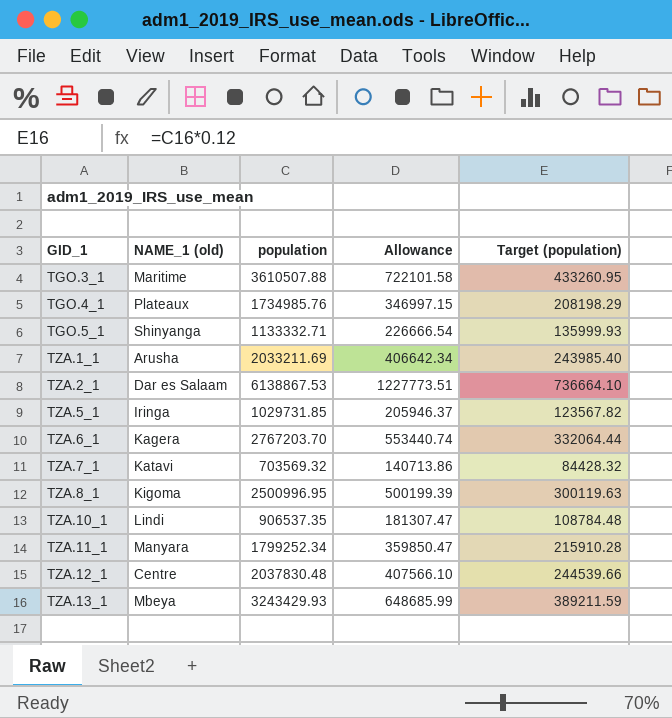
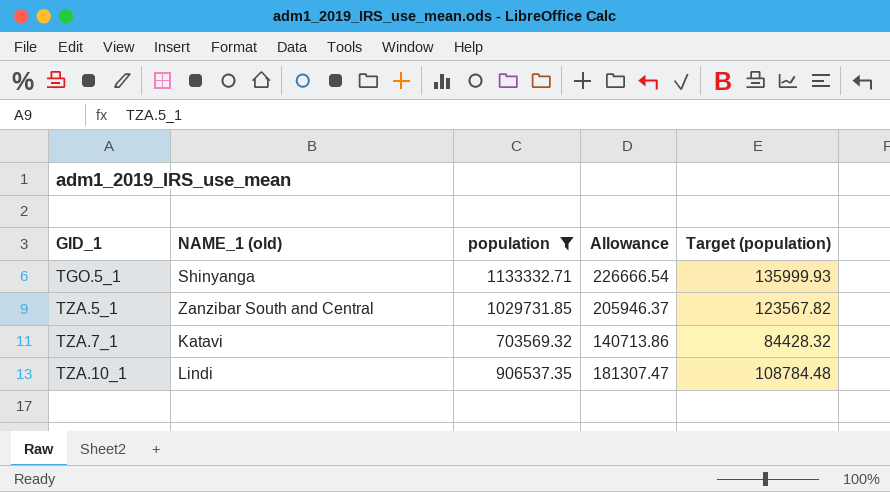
filter: none -> population <= 1133332.71
TZA.5_1 | NAME_1 (old): Iringa -> Zanzibar South and Central

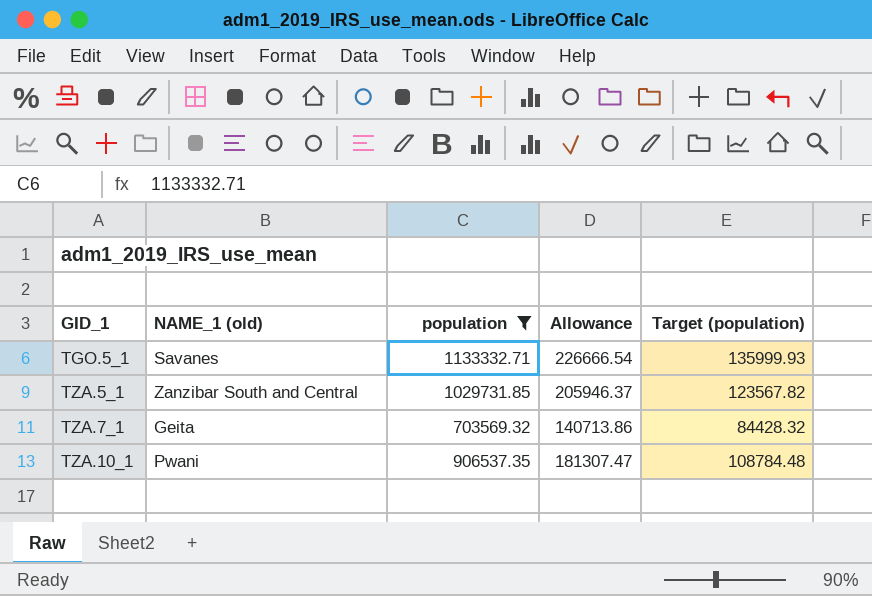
TGO.5_1 | NAME_1 (old): Shinyanga -> Savanes
TZA.7_1 | NAME_1 (old): Katavi -> Geita
TZA.10_1 | NAME_1 (old): Lindi -> Pwani

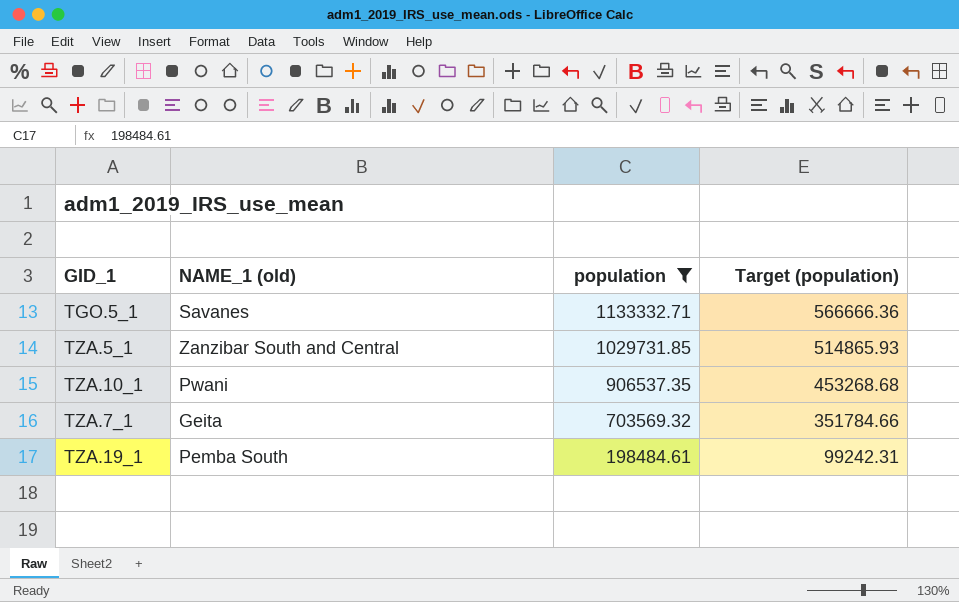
row order: GID_1 ascending -> population descending
column Allowance | formula: [population] * 0.2 -> none
column Target (population) | formula: [population] * 0.12 -> [population] * 0.5
row TZA.19_1: none -> Pemba South | 198484.61 | 99242.31

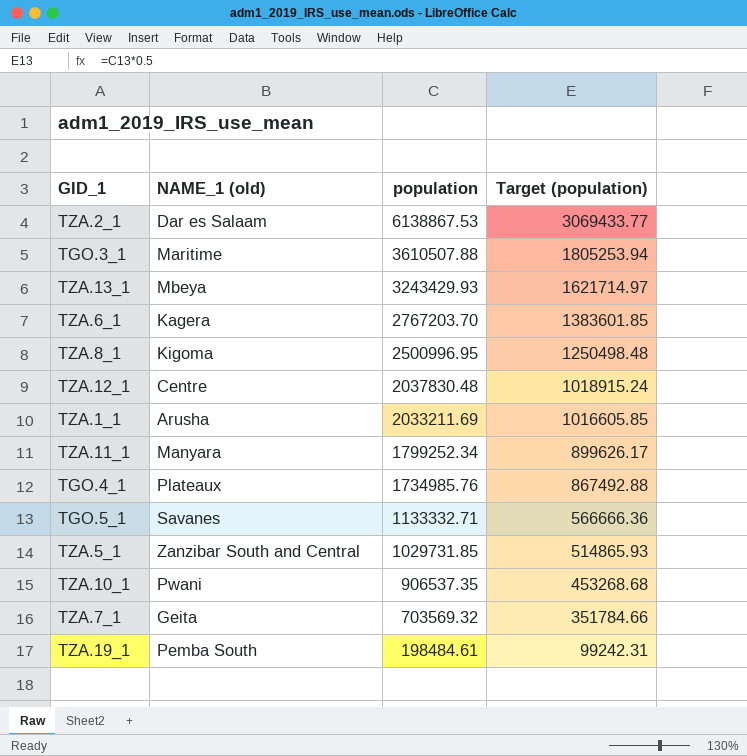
filter: population <= 1133332.71 -> none

